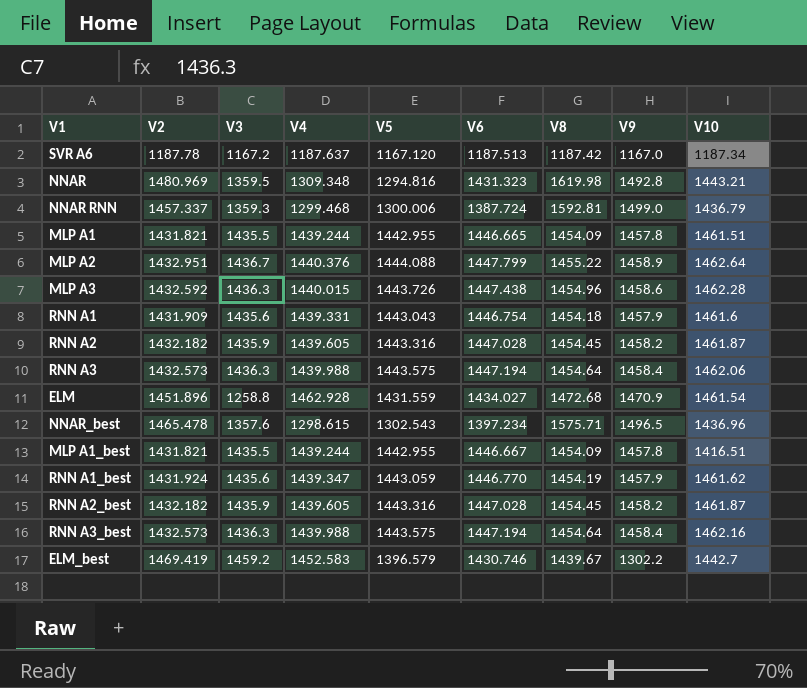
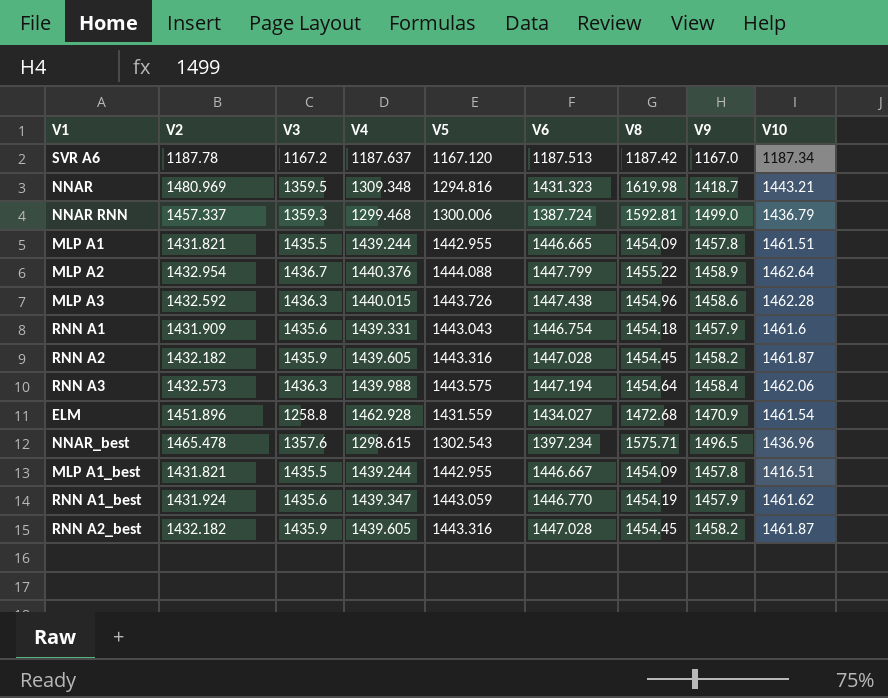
row RNN A3_best: 1432.573 | 1436.3 | 1439.988 | 1443.575 | 1447.194 | 1454.64 | 1458.4 | 1462.16 -> none
row ELM_best: 1469.419 | 1459.2 | 1452.583 | 1396.579 | 1430.746 | 1439.67 | 1302.2 | 1442.7 -> none
NNAR | V9: 1492.8 -> 1418.7
MLP A2 | V2: 1432.951 -> 1432.954

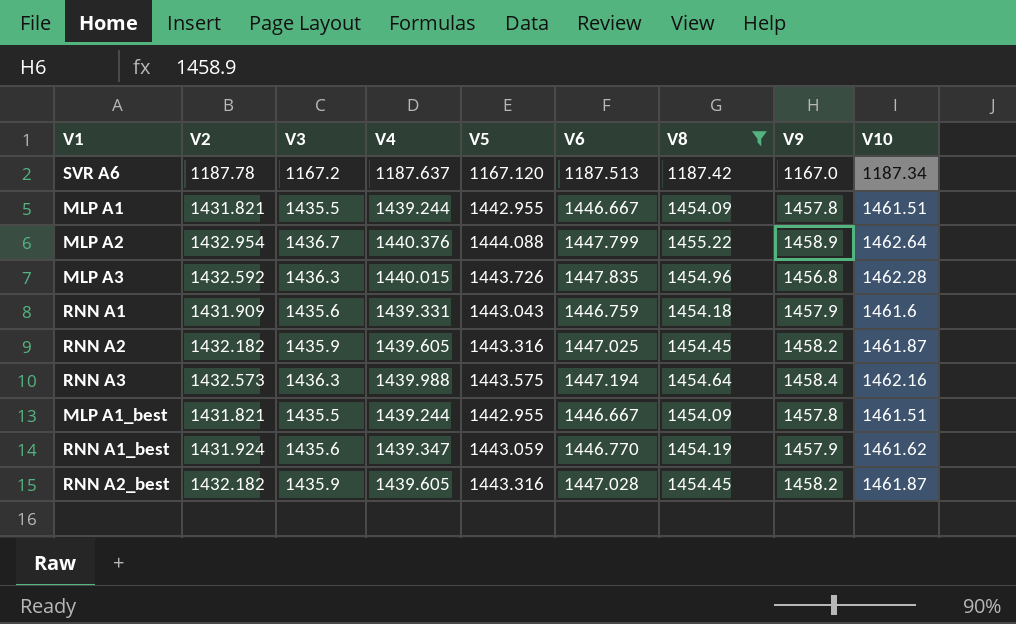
filter: none -> V8 <= 1455.22
MLP A1 | V6: 1446.665 -> 1446.667
MLP A3 | V6: 1447.438 -> 1447.835
MLP A3 | V9: 1458.6 -> 1456.8
RNN A1 | V6: 1446.754 -> 1446.759
RNN A2 | V6: 1447.028 -> 1447.025
RNN A3 | V10: 1462.06 -> 1462.16
MLP A1_best | V10: 1416.51 -> 1461.51

